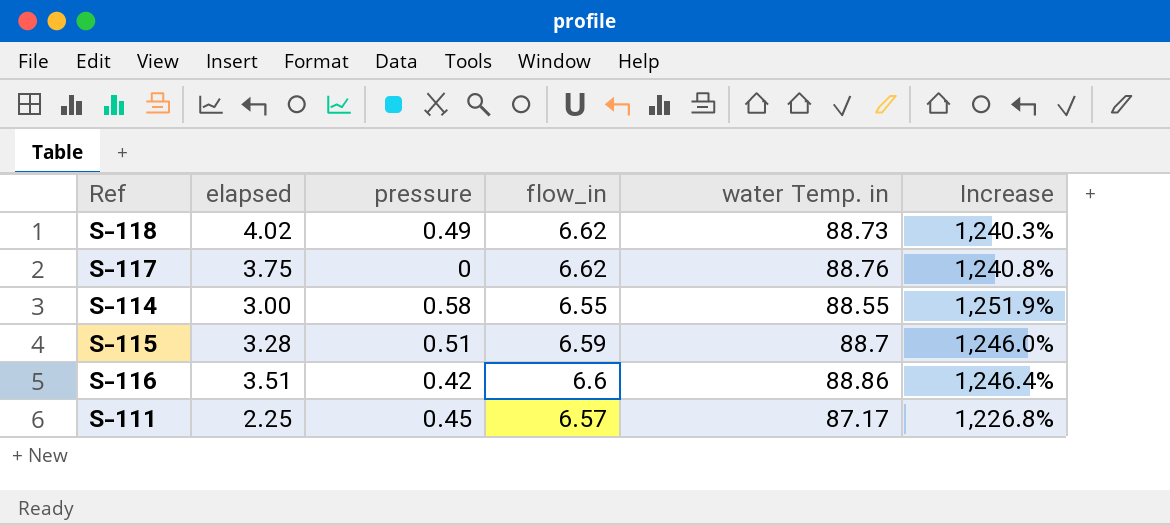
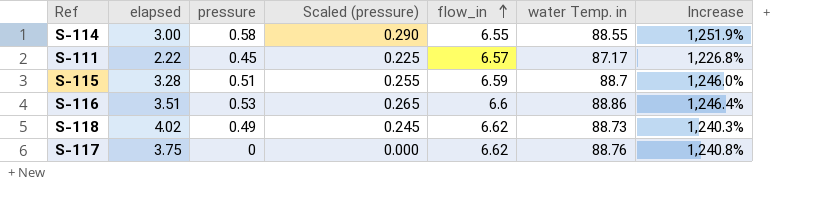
row order: none -> flow_in ascending
column Scaled (pressure) | formula: none -> [pressure] * 0.5
S-111 | elapsed: 2.25 -> 2.22
S-116 | pressure: 0.42 -> 0.53

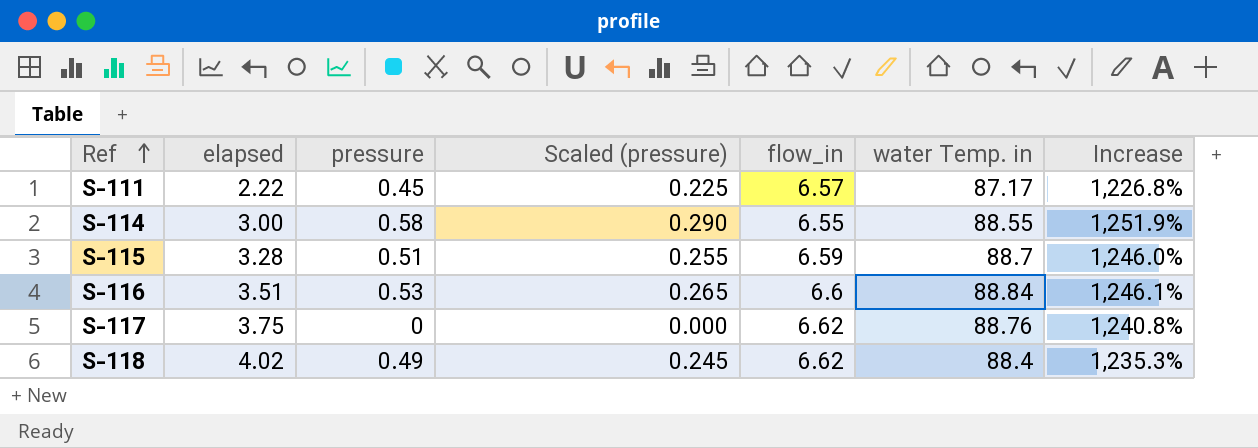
row order: flow_in ascending -> Ref ascending
S-116 | water Temp. in: 88.86 -> 88.84
S-116 | Increase: 1,246.4% -> 1,246.1%
S-118 | water Temp. in: 88.73 -> 88.4
S-118 | Increase: 1,240.3% -> 1,235.3%

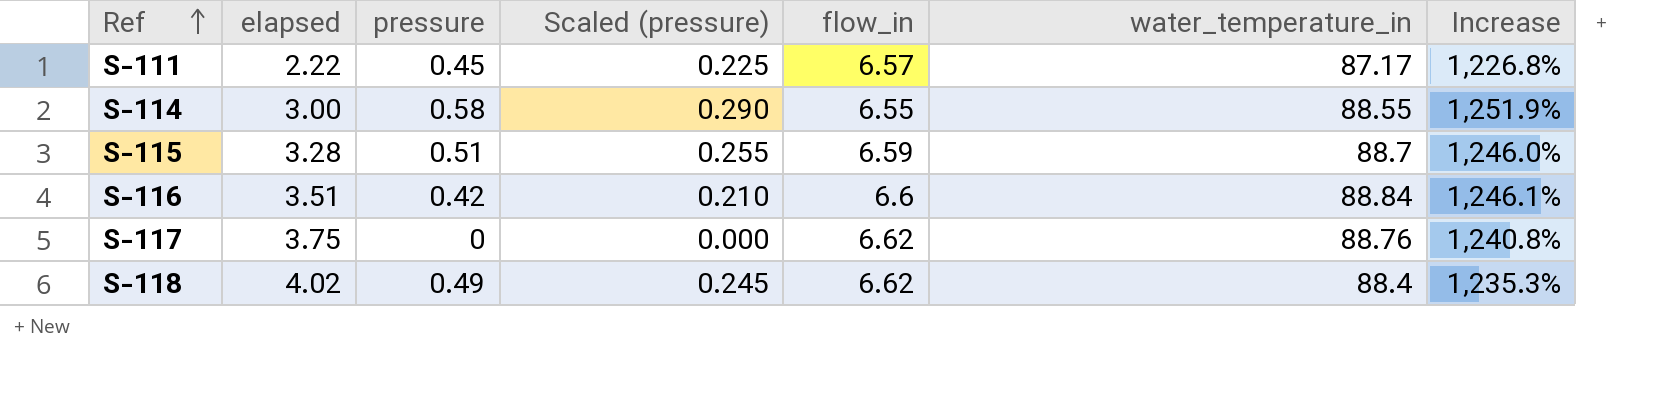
column name: water Temp. in -> water_temperature_in
S-116 | pressure: 0.53 -> 0.42
S-116 | Scaled (pressure): 0.265 -> 0.210

